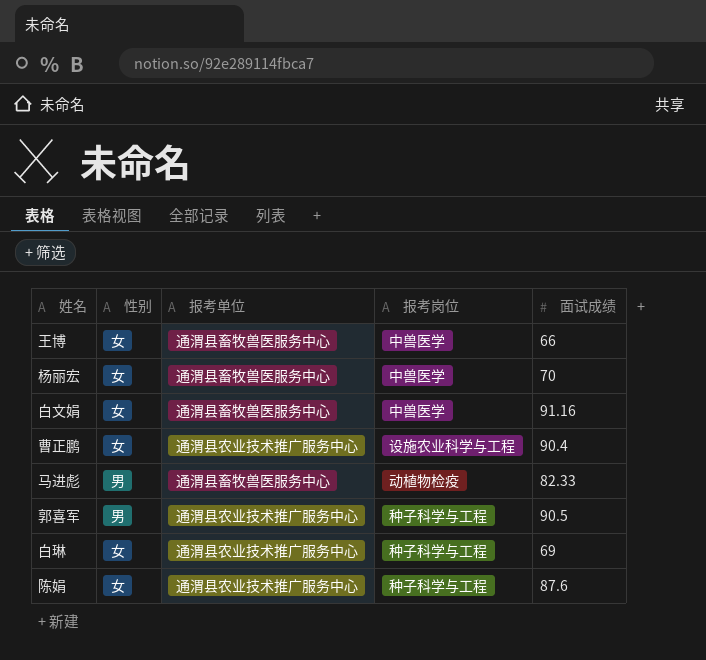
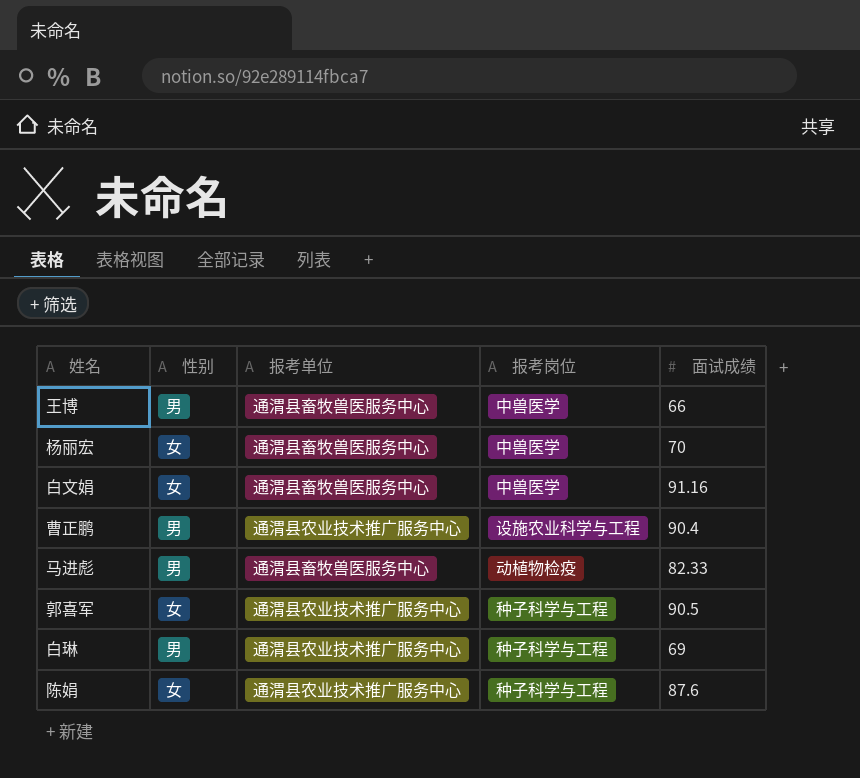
王博 | 性别: 女 -> 男
曹正鹏 | 性别: 女 -> 男
郭喜军 | 性别: 男 -> 女
白琳 | 性别: 女 -> 男

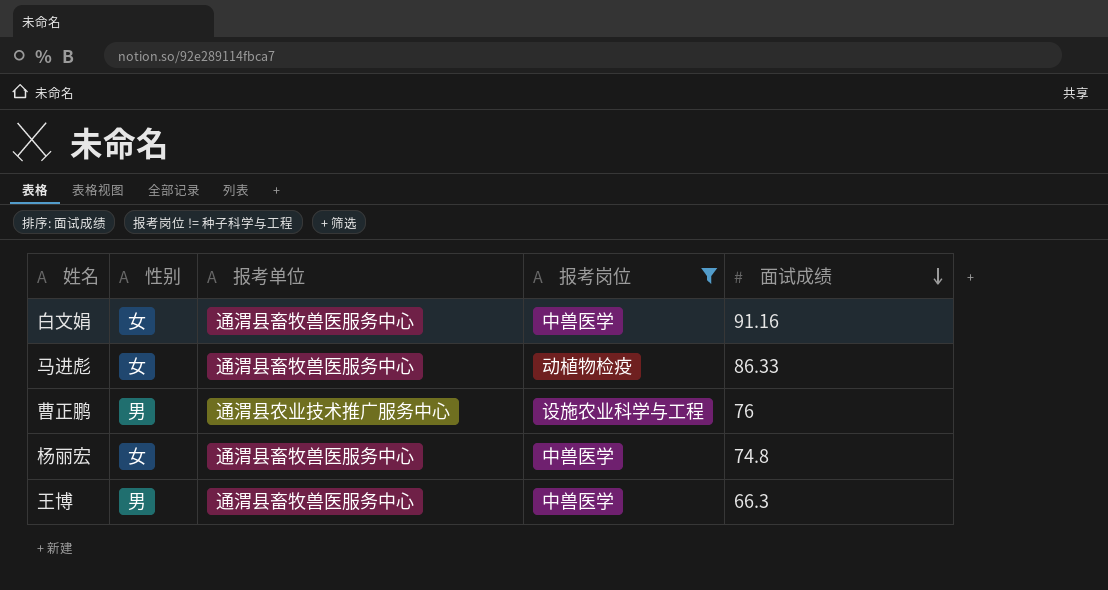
filter: none -> 报考岗位 != 种子科学与工程
row order: none -> 面试成绩 descending
马进彪 | 性别: 男 -> 女
马进彪 | 面试成绩: 82.33 -> 86.33
曹正鹏 | 面试成绩: 90.4 -> 76
杨丽宏 | 面试成绩: 70 -> 74.8
王博 | 面试成绩: 66 -> 66.3

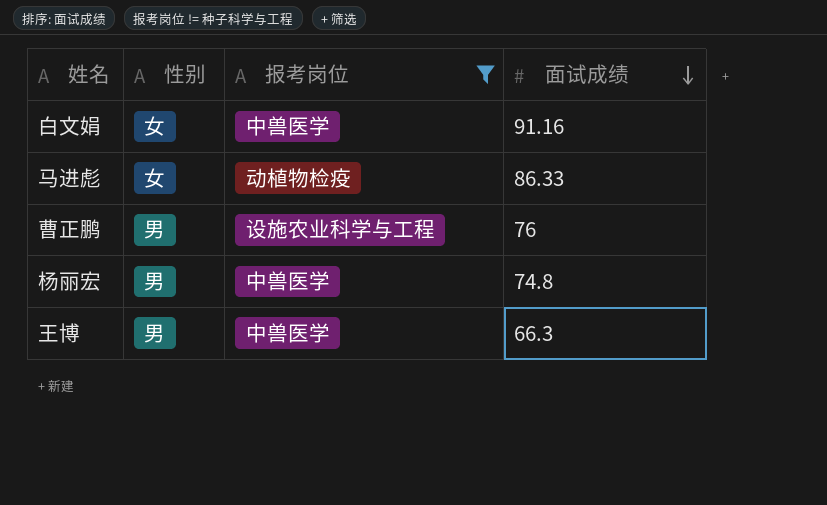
column 报考单位 | position: 3 -> none
杨丽宏 | 性别: 女 -> 男

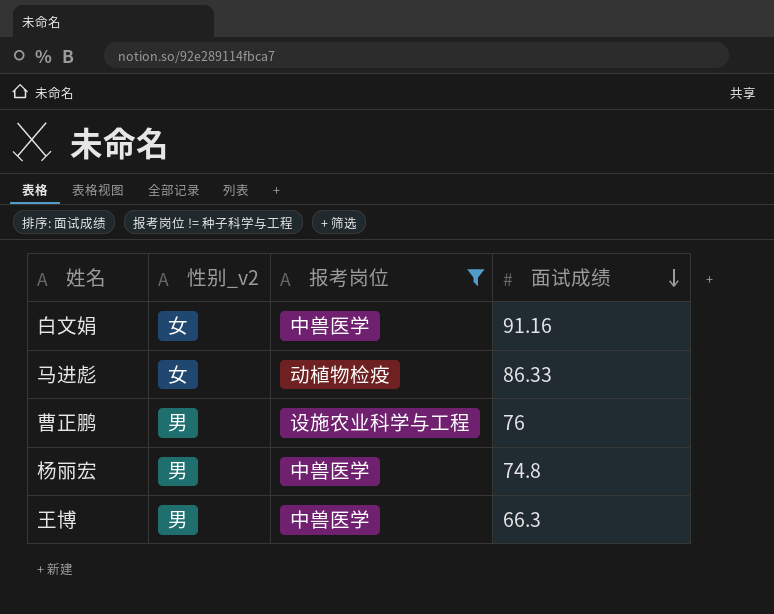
column name: 性别 -> 性别_v2

